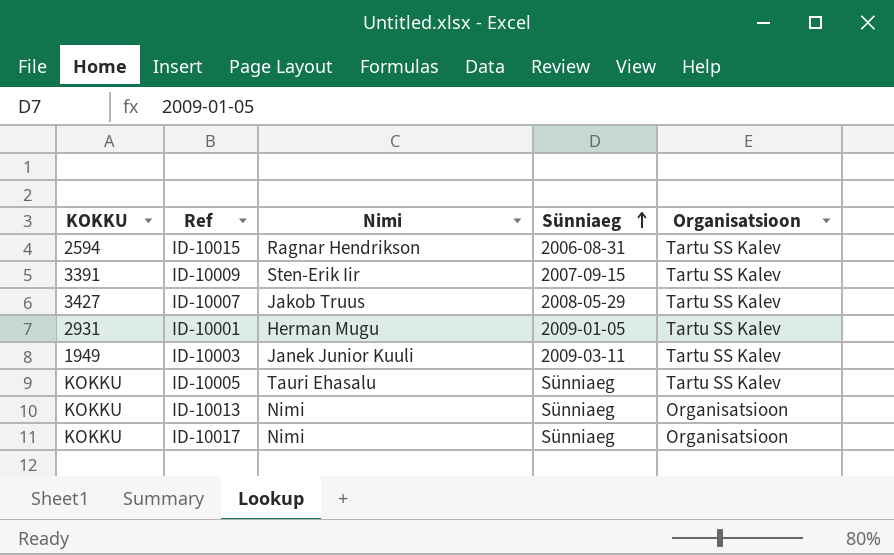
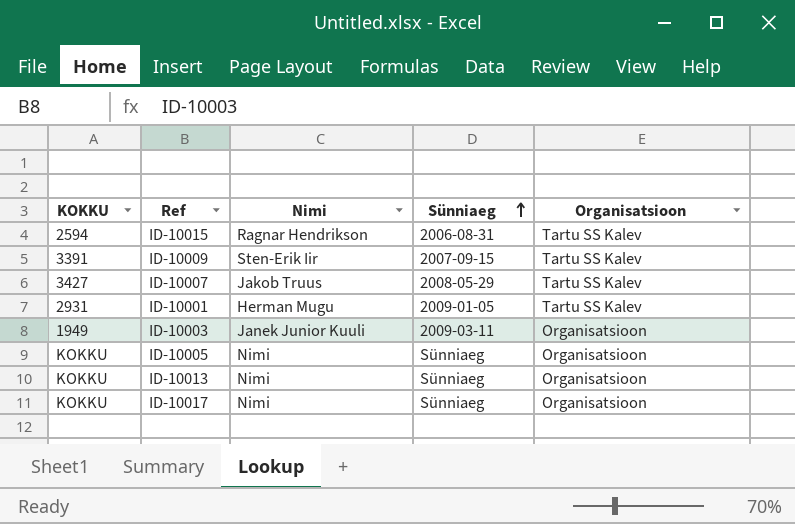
ID-10003 | Organisatsioon: Tartu SS Kalev -> Organisatsioon
ID-10005 | Nimi: Tauri Ehasalu -> Nimi
ID-10005 | Organisatsioon: Tartu SS Kalev -> Organisatsioon

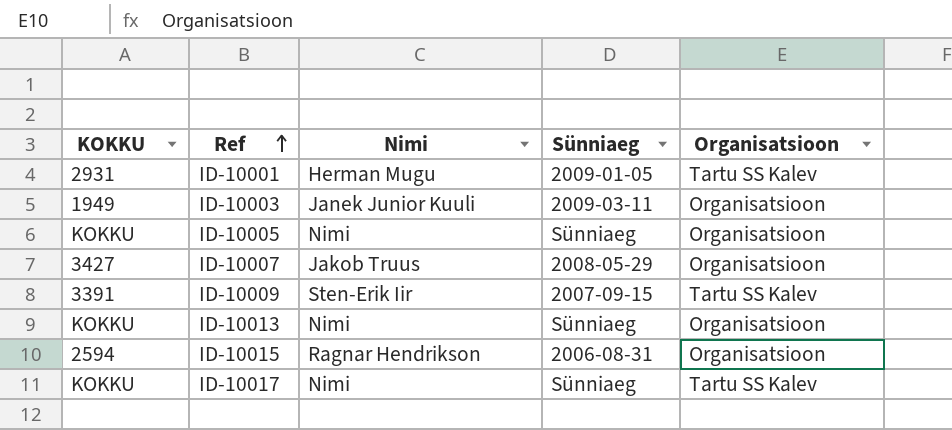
row order: Sünniaeg ascending -> Ref ascending
ID-10007 | Organisatsioon: Tartu SS Kalev -> Organisatsioon
ID-10015 | Organisatsioon: Tartu SS Kalev -> Organisatsioon
ID-10017 | Organisatsioon: Organisatsioon -> Tartu SS Kalev

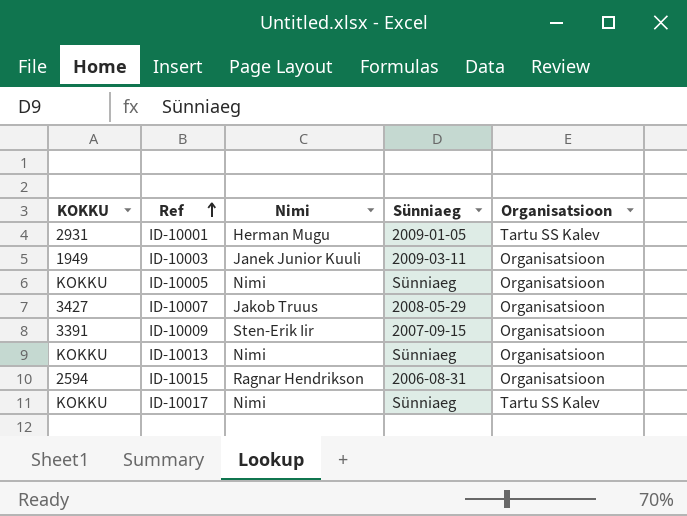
ID-10009 | Organisatsioon: Tartu SS Kalev -> Organisatsioon

